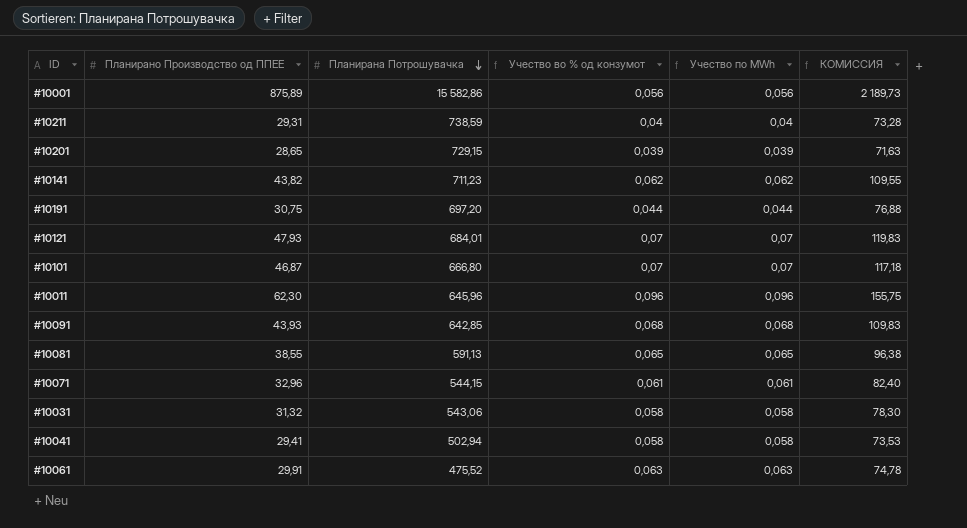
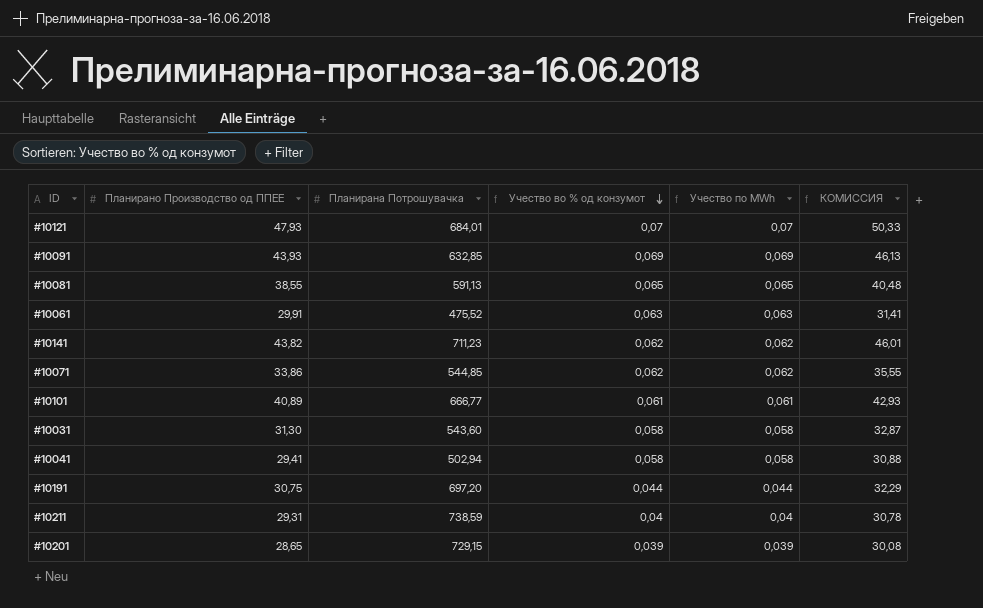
row order: Планирана Потрошувачка descending -> Учество во % од конзумот descending
column КОМИССИЯ | formula: [Планирано Производство од ППЕЕ] * 2,5 -> [Планирано Производство од ППЕЕ] * 1,05
row #10001: 875,89 | 15 582,86 | 0,056 | 0,056 | 2 189,73 -> none
row #10011: 62,30 | 645,96 | 0,096 | 0,096 | 155,75 -> none
#10091 | Планирана Потрошувачка: 642,85 -> 632,85
#10091 | Учество во % од конзумот: 0,068 -> 0,069
#10091 | Учество по MWh: 0,068 -> 0,069
#10071 | Планирано Производство од ППЕЕ: 32,96 -> 33,86
#10071 | Планирана Потрошувачка: 544,15 -> 544,85
#10071 | Учество во % од конзумот: 0,061 -> 0,062
#10071 | Учество по MWh: 0,061 -> 0,062
#10101 | Планирано Производство од ППЕЕ: 46,87 -> 40,89
#10101 | Планирана Потрошувачка: 666,80 -> 666,77
#10101 | Учество во % од конзумот: 0,07 -> 0,061
#10101 | Учество по MWh: 0,07 -> 0,061
#10031 | Планирано Производство од ППЕЕ: 31,32 -> 31,30
#10031 | Планирана Потрошувачка: 543,06 -> 543,60

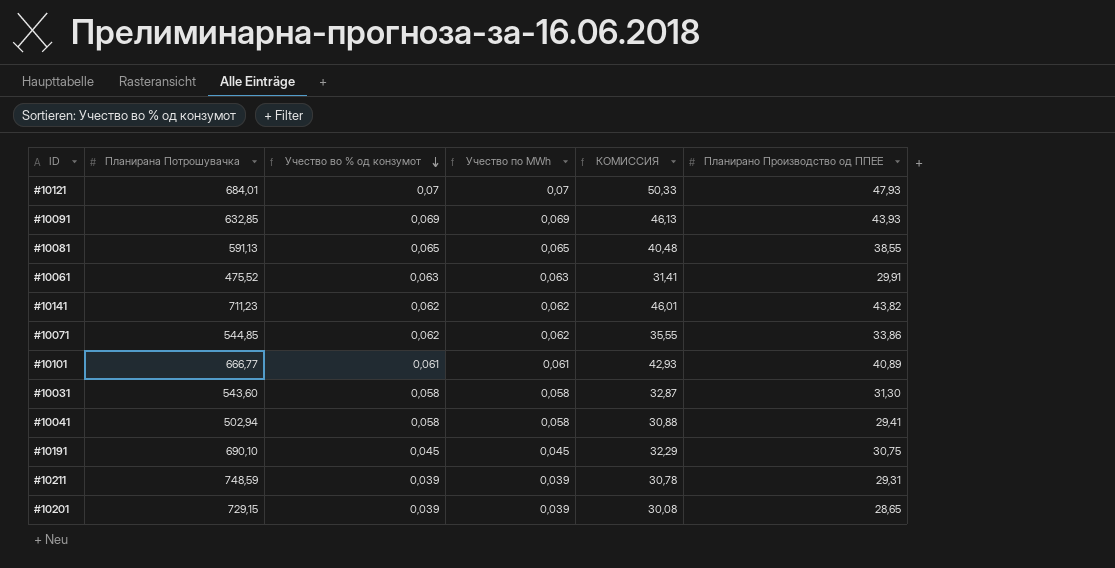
column Планирано Производство од ППЕЕ | position: 2 -> 6
#10191 | Планирана Потрошувачка: 697,20 -> 690,10
#10191 | Учество во % од конзумот: 0,044 -> 0,045
#10191 | Учество по MWh: 0,044 -> 0,045
#10211 | Планирана Потрошувачка: 738,59 -> 748,59
#10211 | Учество во % од конзумот: 0,04 -> 0,039
#10211 | Учество по MWh: 0,04 -> 0,039

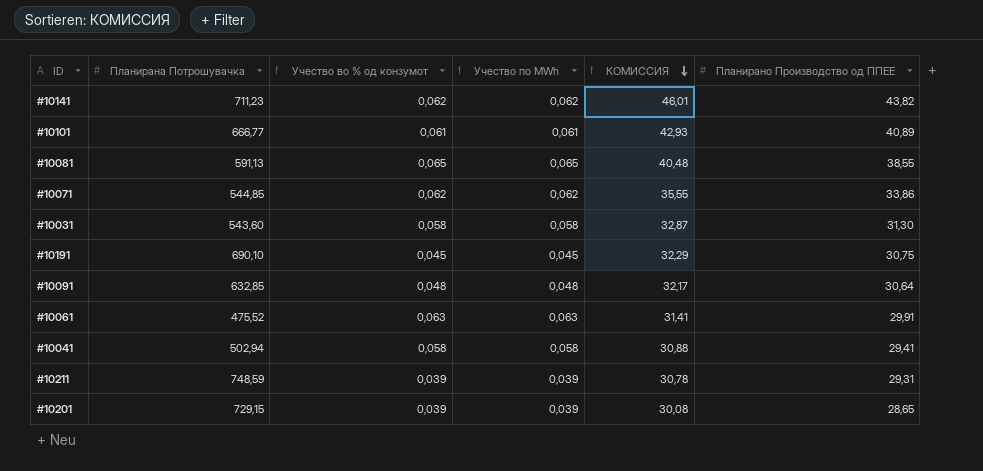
row order: Учество во % од конзумот descending -> КОМИССИЯ descending
row #10121: 684,01 | 0,07 | 0,07 | 50,33 | 47,93 -> none
#10091 | Учество во % од конзумот: 0,069 -> 0,048
#10091 | Учество по MWh: 0,069 -> 0,048
#10091 | КОМИССИЯ: 46,13 -> 32,17
#10091 | Планирано Производство од ППЕЕ: 43,93 -> 30,64

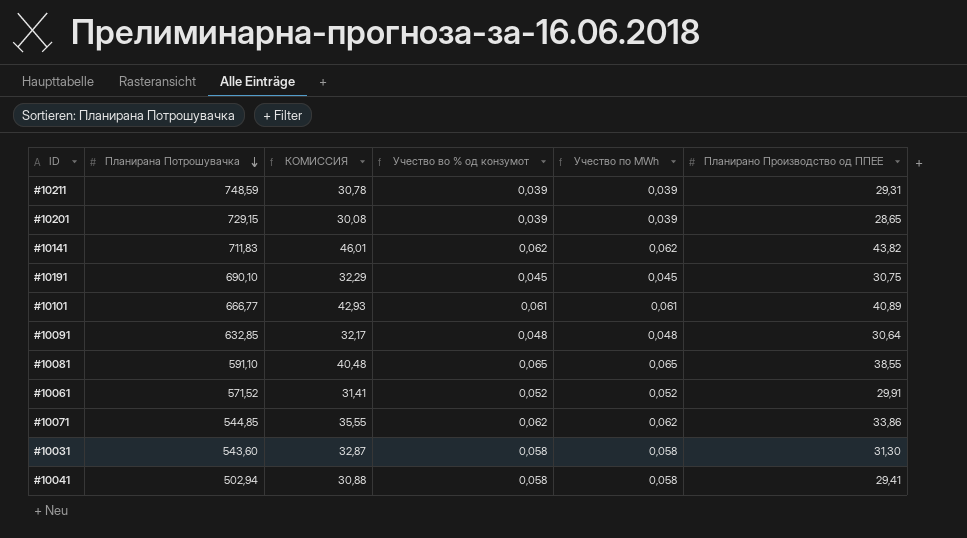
row order: КОМИССИЯ descending -> Планирана Потрошувачка descending
column КОМИССИЯ | position: 5 -> 3
#10141 | Планирана Потрошувачка: 711,23 -> 711,83
#10081 | Планирана Потрошувачка: 591,13 -> 591,10
#10061 | Планирана Потрошувачка: 475,52 -> 571,52
#10061 | Учество во % од конзумот: 0,063 -> 0,052
#10061 | Учество по MWh: 0,063 -> 0,052

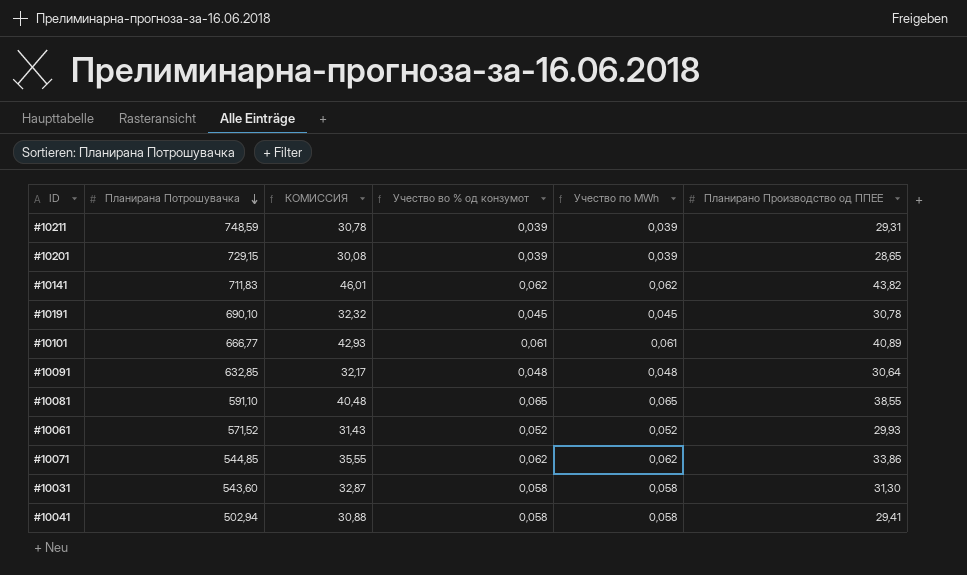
#10191 | КОМИССИЯ: 32,29 -> 32,32
#10191 | Планирано Производство од ППЕЕ: 30,75 -> 30,78
#10061 | КОМИССИЯ: 31,41 -> 31,43
#10061 | Планирано Производство од ППЕЕ: 29,91 -> 29,93

